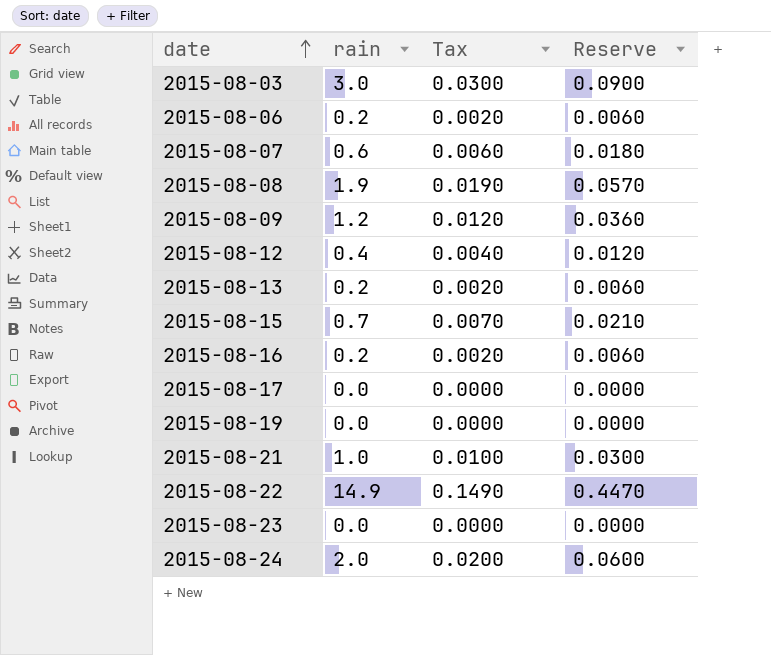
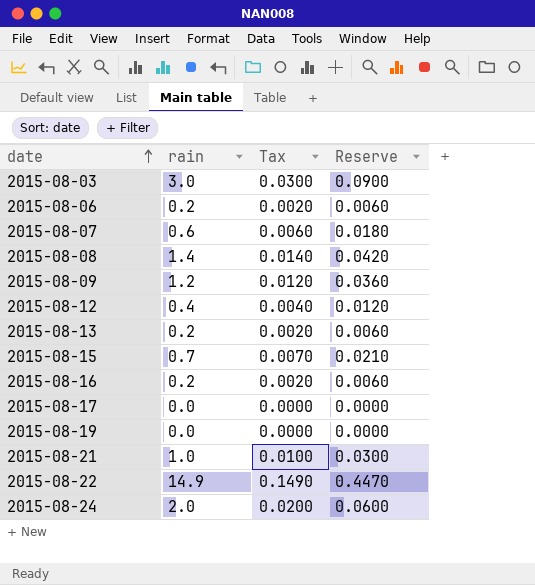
row 2015-08-23: 0.0 | 0.0000 | 0.0000 -> none
2015-08-08 | rain: 1.9 -> 1.4
2015-08-08 | Tax: 0.0190 -> 0.0140
2015-08-08 | Reserve: 0.0570 -> 0.0420

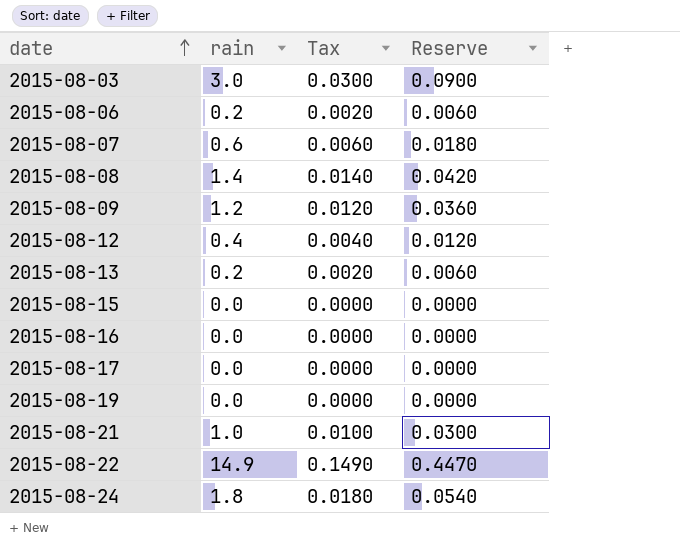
2015-08-15 | rain: 0.7 -> 0.0
2015-08-15 | Tax: 0.0070 -> 0.0000
2015-08-15 | Reserve: 0.0210 -> 0.0000
2015-08-16 | rain: 0.2 -> 0.0
2015-08-16 | Tax: 0.0020 -> 0.0000
2015-08-16 | Reserve: 0.0060 -> 0.0000
2015-08-24 | rain: 2.0 -> 1.8
2015-08-24 | Tax: 0.0200 -> 0.0180
2015-08-24 | Reserve: 0.0600 -> 0.0540

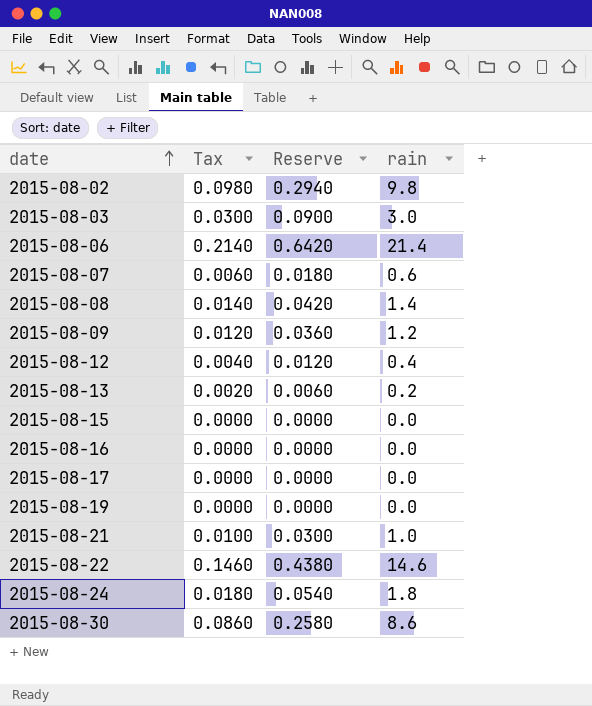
column rain | position: 2 -> 4
row 2015-08-02: none -> 0.0980 | 0.2940 | 9.8
2015-08-06 | Tax: 0.0020 -> 0.2140
2015-08-06 | Reserve: 0.0060 -> 0.6420
2015-08-06 | rain: 0.2 -> 21.4
2015-08-22 | Tax: 0.1490 -> 0.1460
2015-08-22 | Reserve: 0.4470 -> 0.4380
2015-08-22 | rain: 14.9 -> 14.6
row 2015-08-30: none -> 0.0860 | 0.2580 | 8.6

